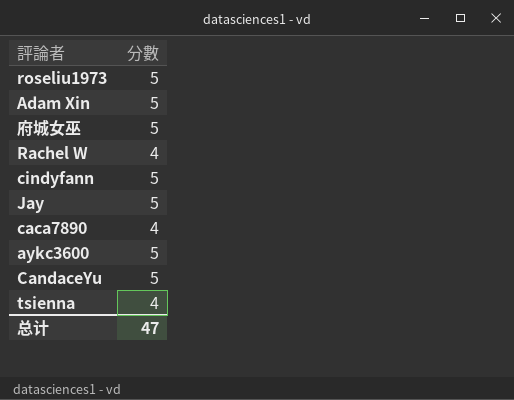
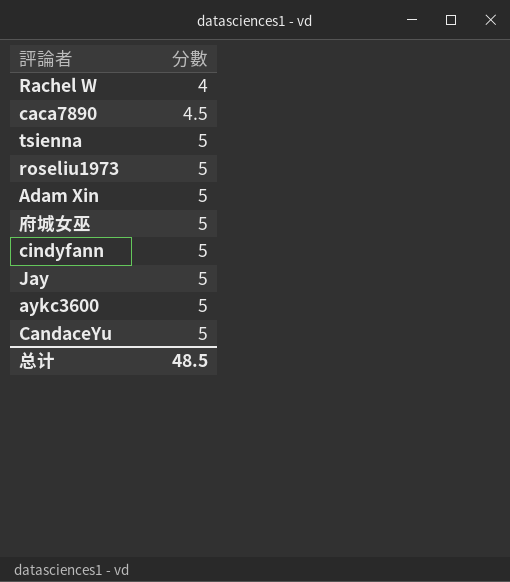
row order: none -> 分數 ascending
caca7890 | 分數: 4 -> 4.5
tsienna | 分數: 4 -> 5
总计 | 分數: 47 -> 48.5

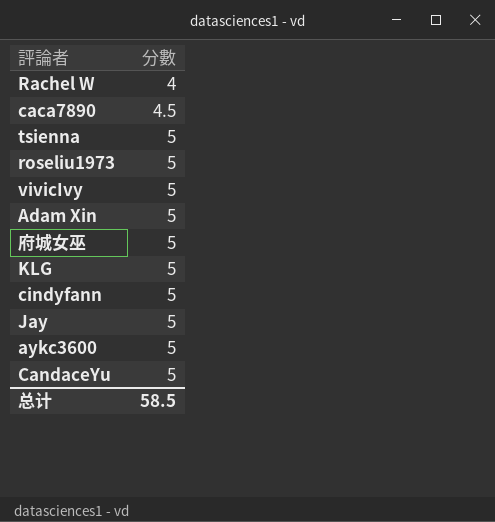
row vivicIvy: none -> 5
row KLG: none -> 5
总计 | 分數: 48.5 -> 58.5

